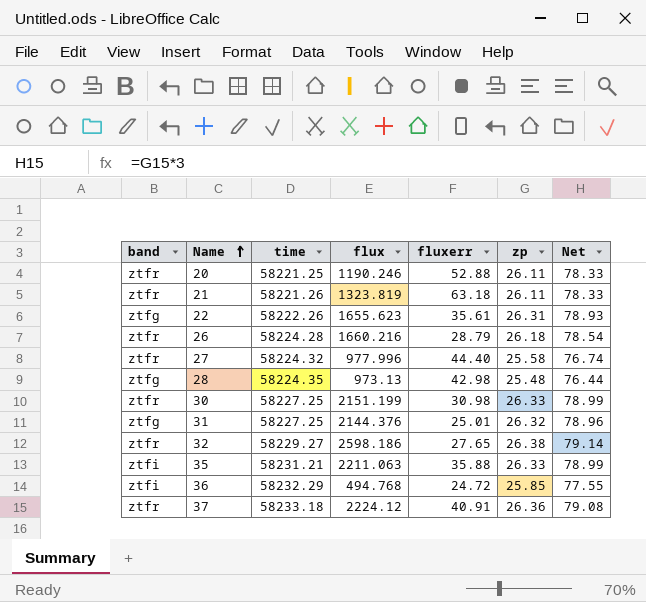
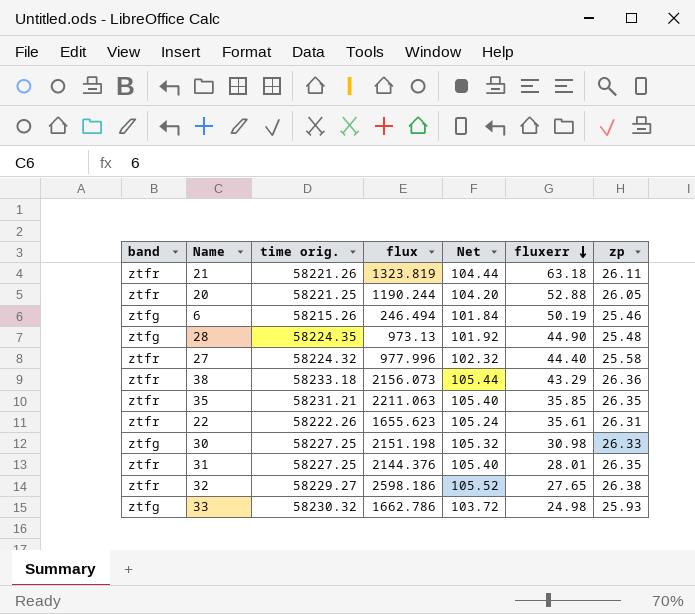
row order: Name ascending -> fluxerr descending
column name: time -> time orig.
column Net | formula: [zp] * 3 -> [zp] * 4
column Net | position: 7 -> 5
row 26: ztfr | 58224.28 | 1660.216 | 28.79 | 26.18 | 78.54 -> none
row 36: ztfi | 58232.29 | 494.768 | 24.72 | 25.85 | 77.55 -> none
row 37: ztfr | 58233.18 | 2224.12 | 40.91 | 26.36 | 79.08 -> none
20 | flux: 1190.246 -> 1190.244
20 | zp: 26.11 -> 26.05
row 6: none -> ztfg | 58215.26 | 246.494 | 101.84 | 50.19 | 25.46
28 | fluxerr: 42.98 -> 44.90
row 38: none -> ztfr | 58233.18 | 2156.073 | 105.44 | 43.29 | 26.36
35 | band: ztfi -> ztfr
35 | fluxerr: 35.88 -> 35.85
35 | zp: 26.33 -> 26.35
22 | band: ztfg -> ztfr
30 | band: ztfr -> ztfg
30 | flux: 2151.199 -> 2151.198
31 | band: ztfg -> ztfr
31 | fluxerr: 25.01 -> 28.01
31 | zp: 26.32 -> 26.35
row 33: none -> ztfg | 58230.32 | 1662.786 | 103.72 | 24.98 | 25.93

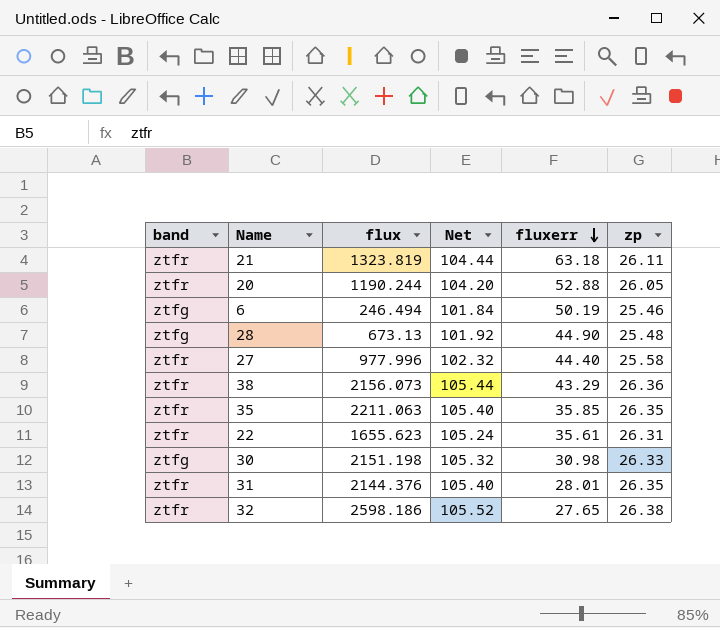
column time orig. | position: 3 -> none
row 33: ztfg | 58230.32 | 1662.786 | 103.72 | 24.98 | 25.93 -> none
28 | flux: 973.13 -> 673.13

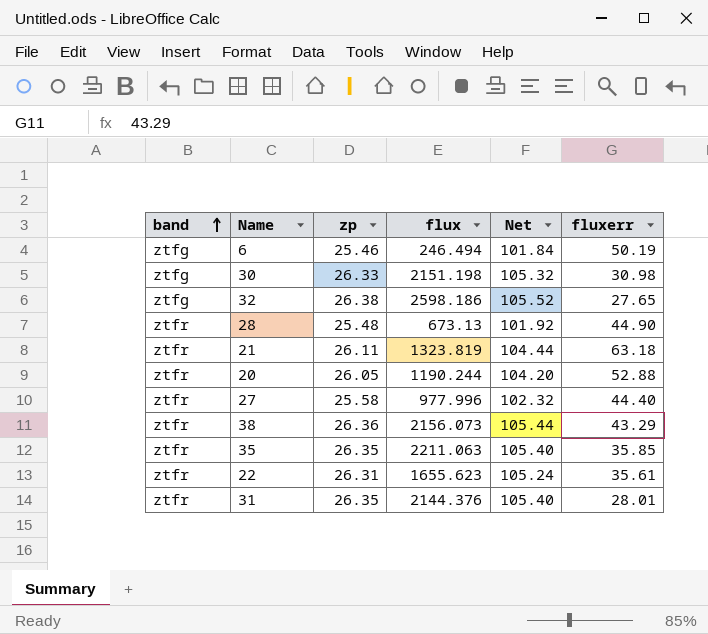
row order: fluxerr descending -> band ascending
column zp | position: 6 -> 3
32 | band: ztfr -> ztfg
28 | band: ztfg -> ztfr

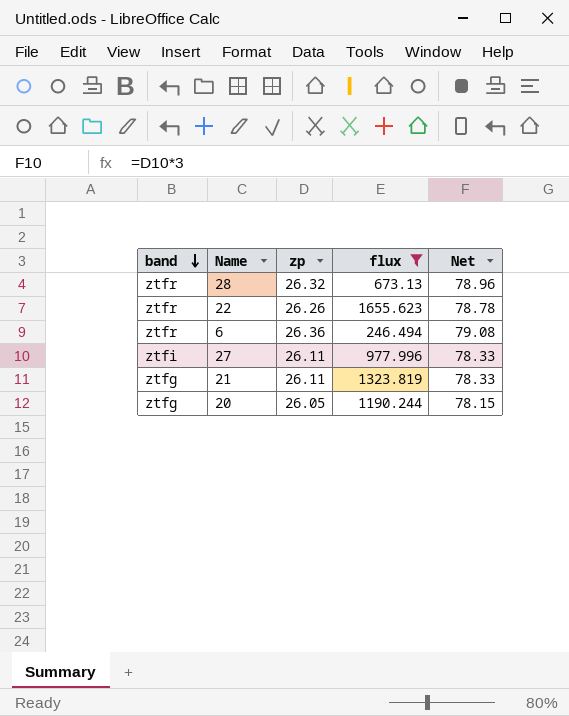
filter: none -> flux <= 1655.623
row order: band ascending -> band descending
column fluxerr | position: 6 -> none
column Net | formula: [zp] * 4 -> [zp] * 3
28 | zp: 25.48 -> 26.32
22 | zp: 26.31 -> 26.26
6 | band: ztfg -> ztfr
6 | zp: 25.46 -> 26.36
27 | band: ztfr -> ztfi
27 | zp: 25.58 -> 26.11
21 | band: ztfr -> ztfg
20 | band: ztfr -> ztfg

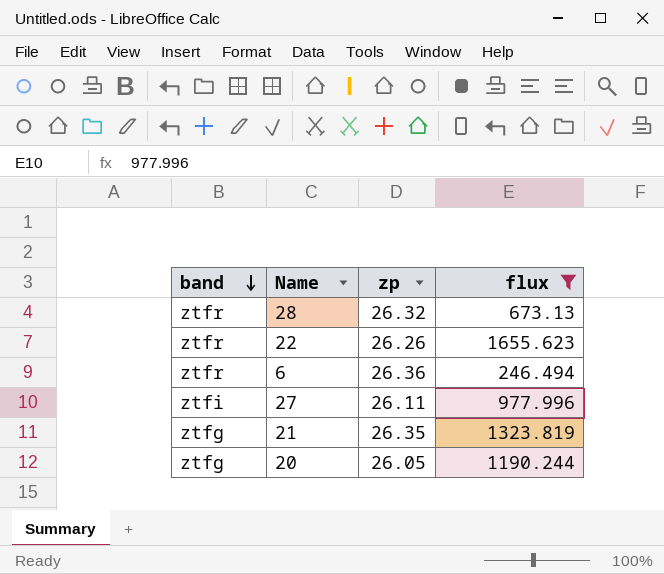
column Net | formula: [zp] * 3 -> none
21 | zp: 26.11 -> 26.35

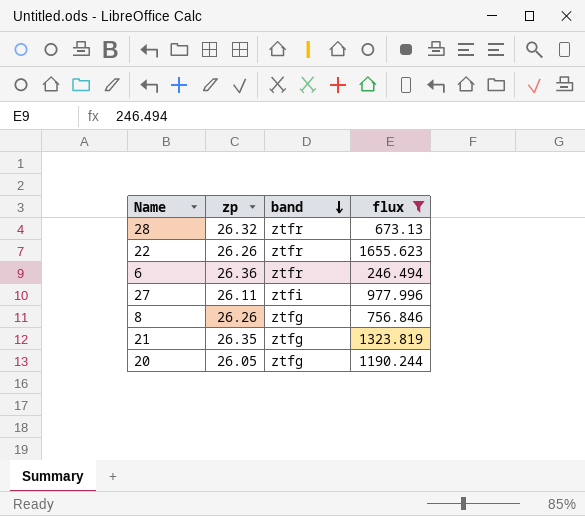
column band | position: 1 -> 3
row 8: none -> 26.26 | ztfg | 756.846

